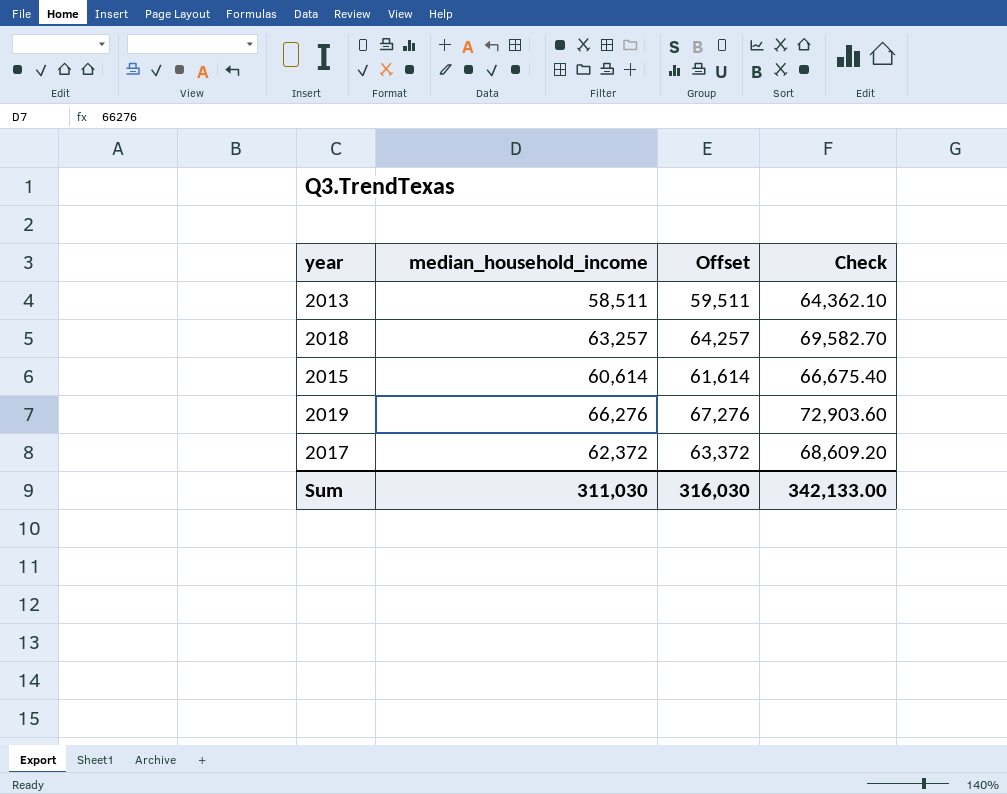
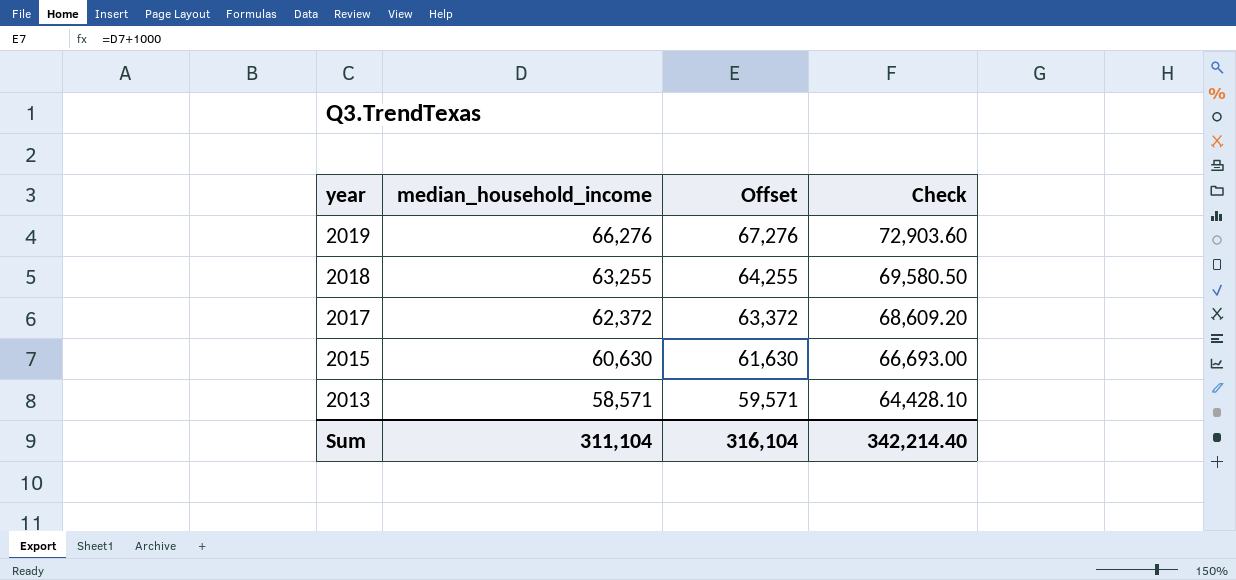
row order: none -> year descending
2018 | median_household_income: 63,257 -> 63,255
2018 | Offset: 64,257 -> 64,255
2018 | Check: 69,582.70 -> 69,580.50
2015 | median_household_income: 60,614 -> 60,630
2015 | Offset: 61,614 -> 61,630
2015 | Check: 66,675.40 -> 66,693.00
2013 | median_household_income: 58,511 -> 58,571
2013 | Offset: 59,511 -> 59,571
2013 | Check: 64,362.10 -> 64,428.10
Sum | median_household_income: 311,030 -> 311,104
Sum | Offset: 316,030 -> 316,104
Sum | Check: 342,133.00 -> 342,214.40

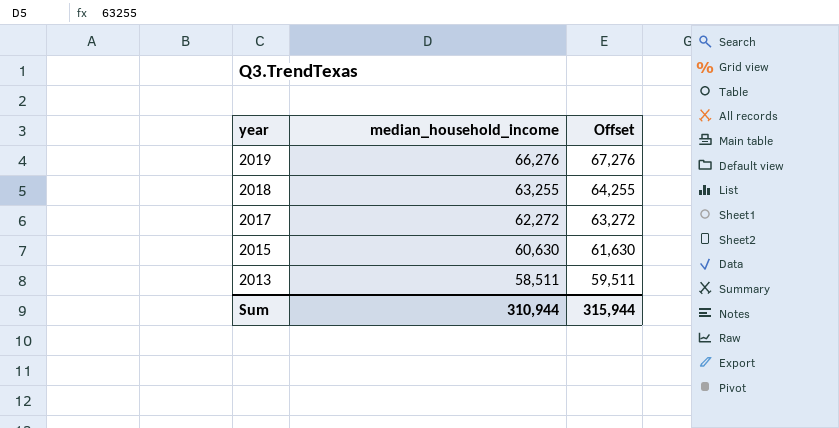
column Check | formula: [median_household_income] * 1.1 -> none
2017 | median_household_income: 62,372 -> 62,272
2017 | Offset: 63,372 -> 63,272
2013 | median_household_income: 58,571 -> 58,511
2013 | Offset: 59,571 -> 59,511
Sum | median_household_income: 311,104 -> 310,944
Sum | Offset: 316,104 -> 315,944

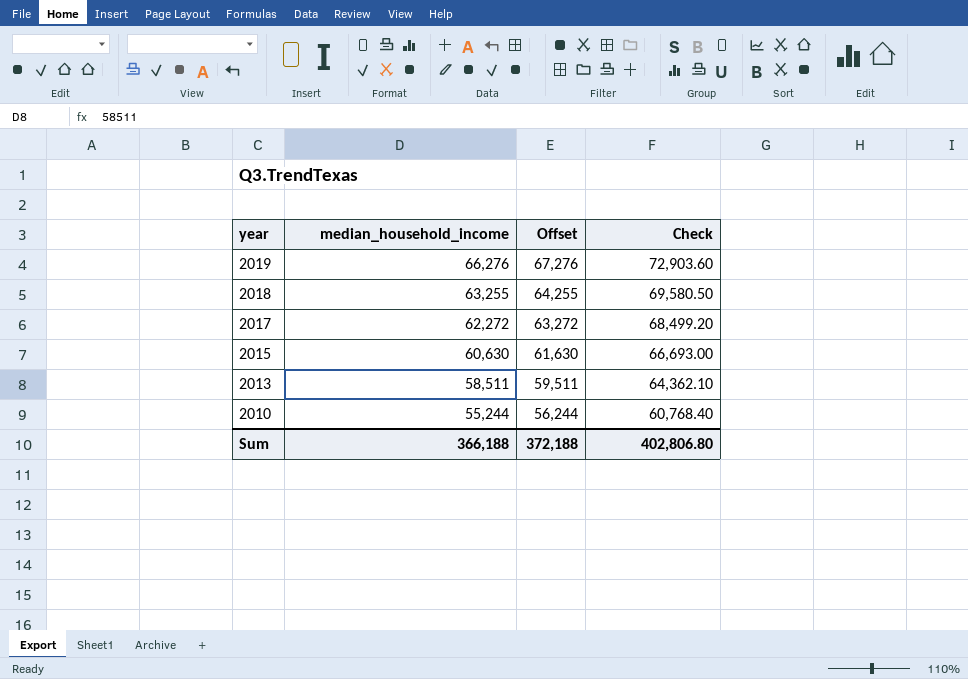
column Check | formula: none -> [median_household_income] * 1.1
row 2010: none -> 55,244 | 56,244 | 60,768.40
Sum | median_household_income: 310,944 -> 366,188
Sum | Offset: 315,944 -> 372,188

